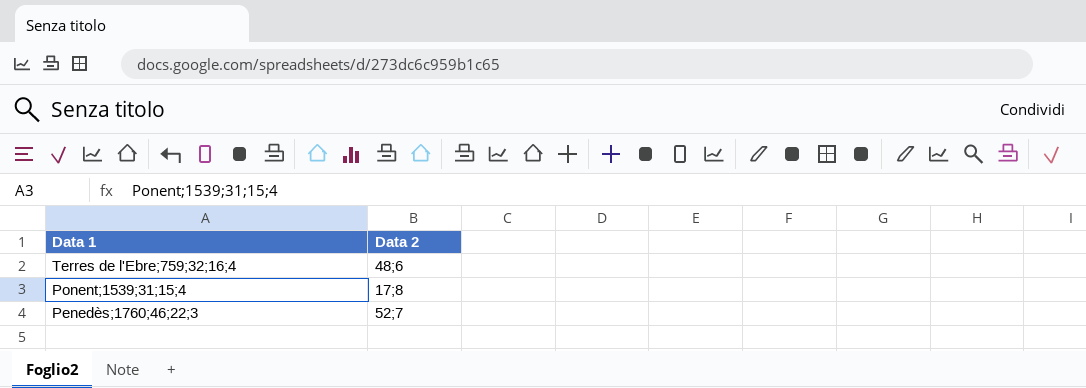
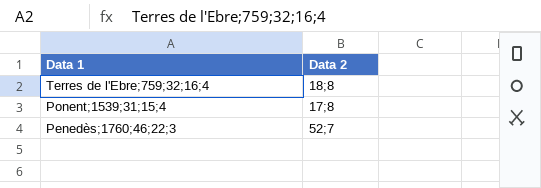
Terres de l'Ebre;759;32;16;4 | Data 2: 48;6 -> 18;8

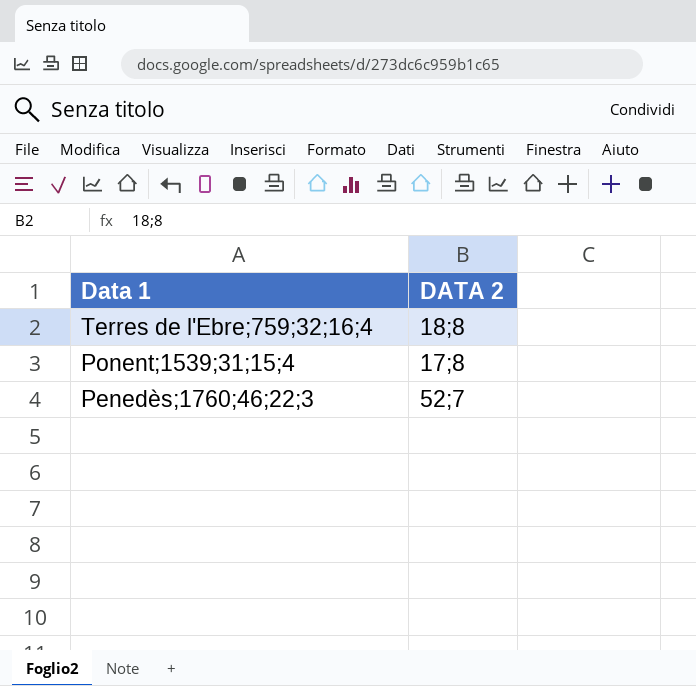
column name: Data 2 -> DATA 2

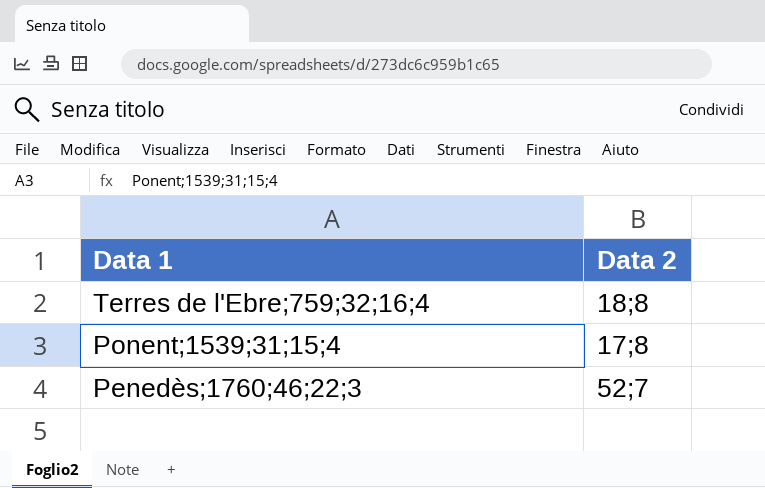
column name: DATA 2 -> Data 2

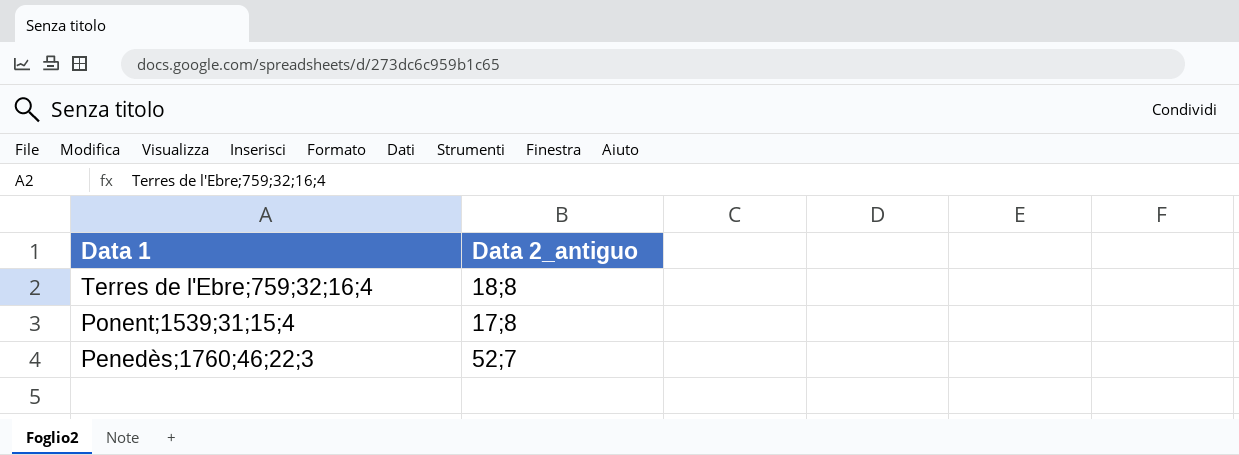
column name: Data 2 -> Data 2_antiguo

